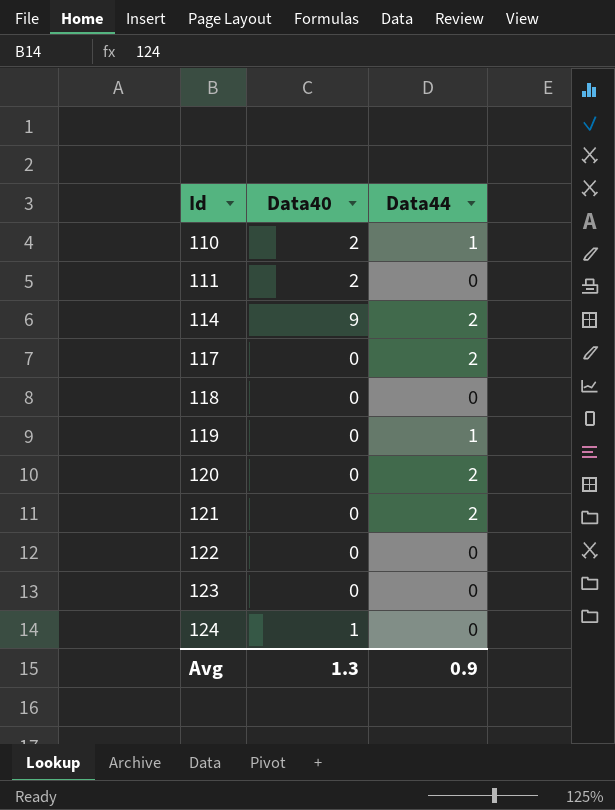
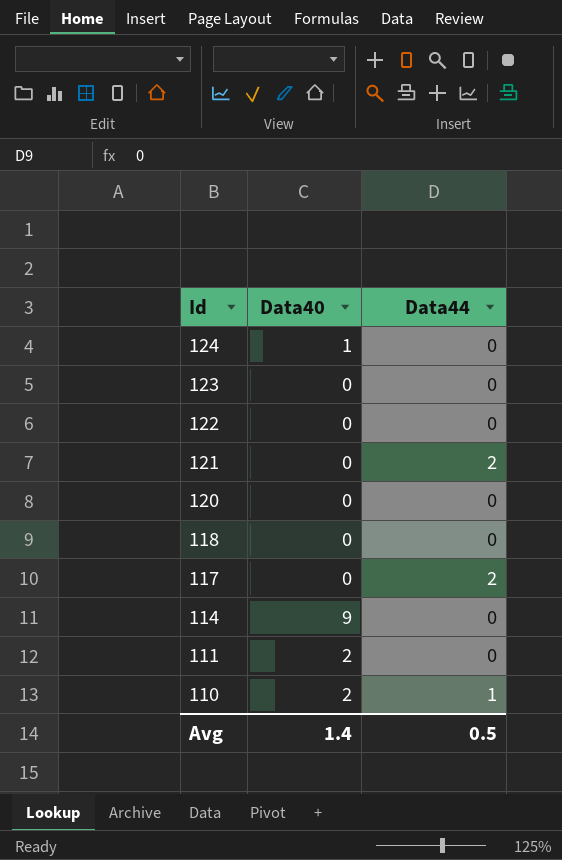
row order: Id ascending -> Id descending
row 119: 0 | 1 -> none
120 | Data44: 2 -> 0
114 | Data44: 2 -> 0
Avg | Data40: 1.3 -> 1.4
Avg | Data44: 0.9 -> 0.5

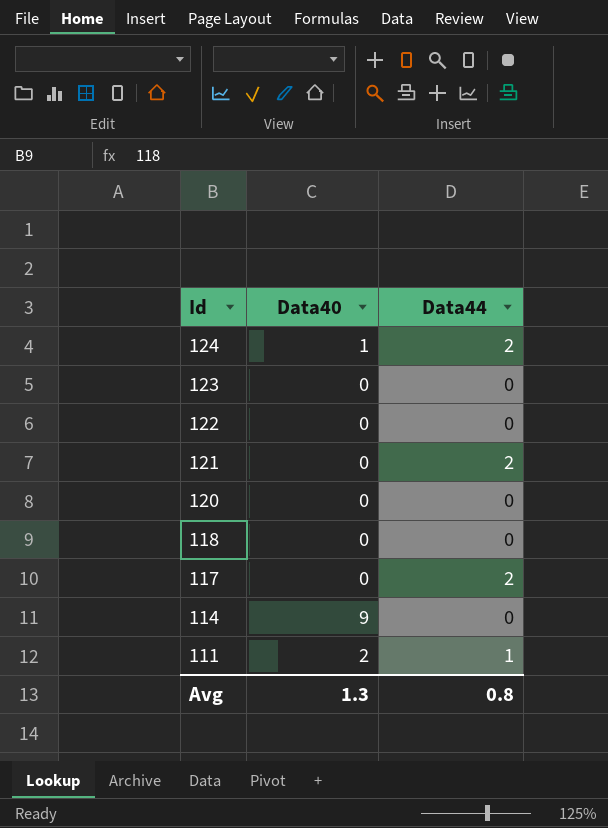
row 110: 2 | 1 -> none
124 | Data44: 0 -> 2
111 | Data44: 0 -> 1
Avg | Data40: 1.4 -> 1.3
Avg | Data44: 0.5 -> 0.8

